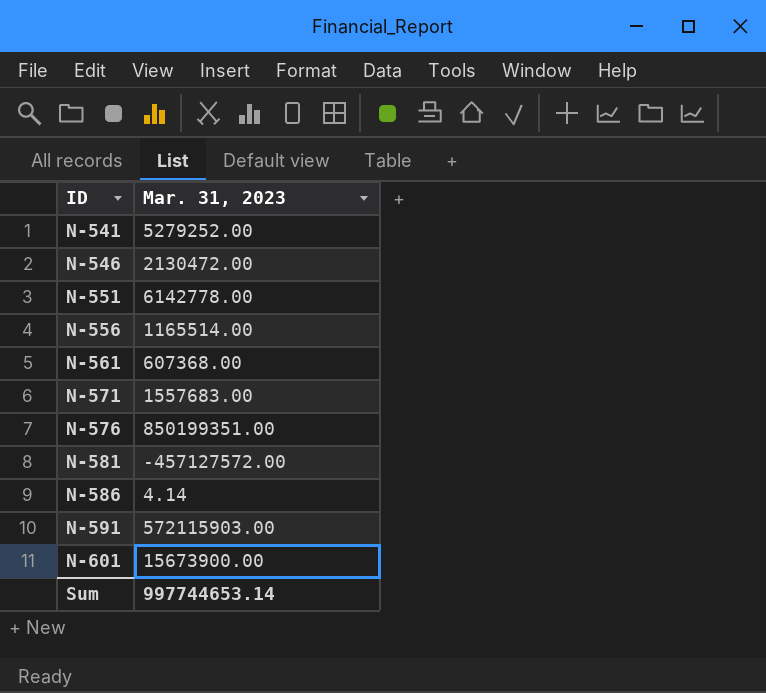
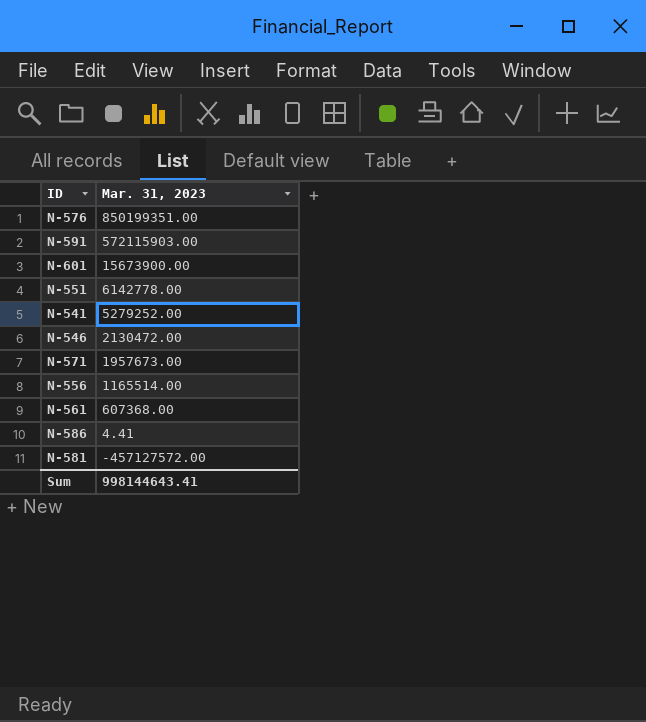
row order: ID ascending -> Mar. 31, 2023 descending
N-571 | Mar. 31, 2023: 1557683.00 -> 1957673.00
N-586 | Mar. 31, 2023: 4.14 -> 4.41
Sum | Mar. 31, 2023: 997744653.14 -> 998144643.41

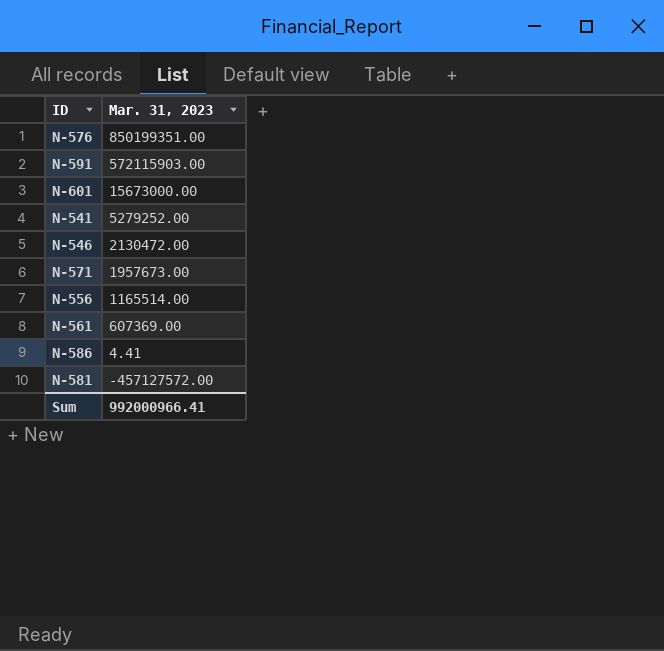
row N-551: 6142778.00 -> none
N-601 | Mar. 31, 2023: 15673900.00 -> 15673000.00
N-561 | Mar. 31, 2023: 607368.00 -> 607369.00
Sum | Mar. 31, 2023: 998144643.41 -> 992000966.41

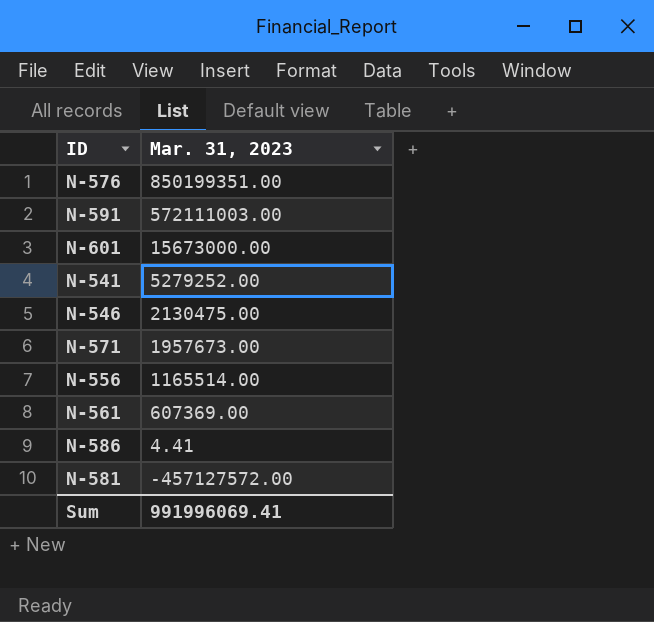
N-591 | Mar. 31, 2023: 572115903.00 -> 572111003.00
N-546 | Mar. 31, 2023: 2130472.00 -> 2130475.00
Sum | Mar. 31, 2023: 992000966.41 -> 991996069.41

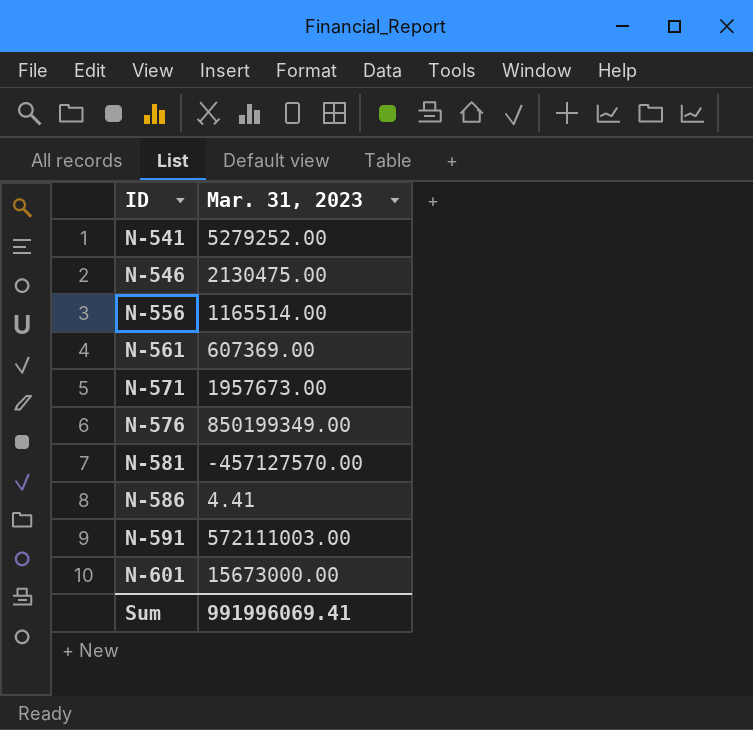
row order: Mar. 31, 2023 descending -> ID ascending
N-576 | Mar. 31, 2023: 850199351.00 -> 850199349.00
N-581 | Mar. 31, 2023: -457127572.00 -> -457127570.00

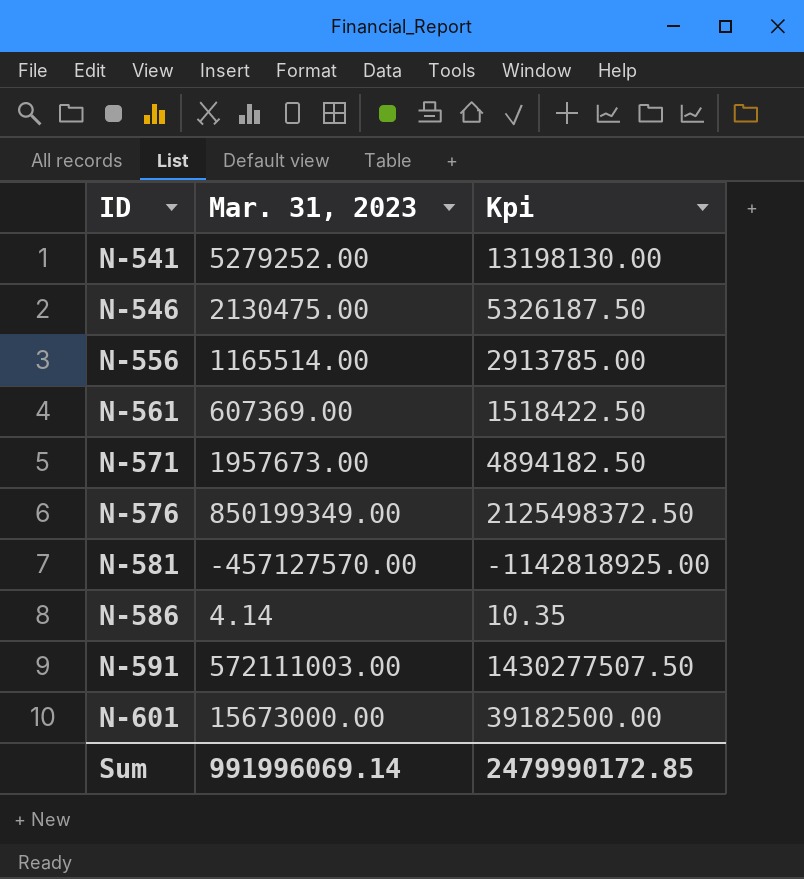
column Kpi | formula: none -> [Mar. 31, 2023] * 2.5
N-586 | Mar. 31, 2023: 4.41 -> 4.14
Sum | Mar. 31, 2023: 991996069.41 -> 991996069.14

